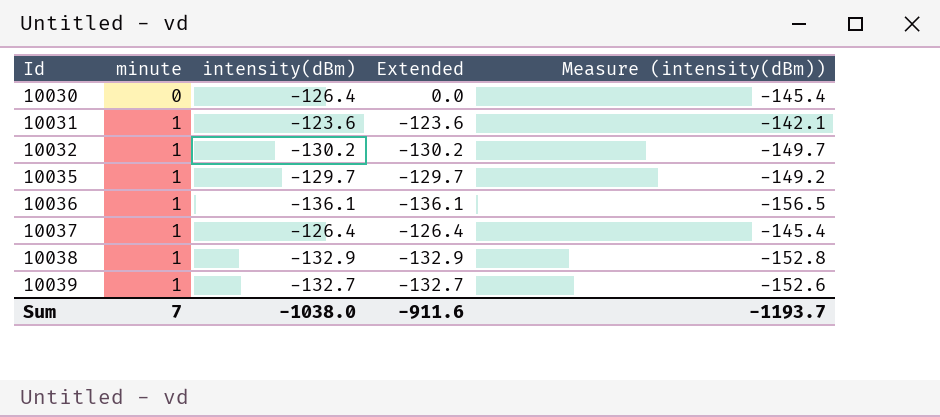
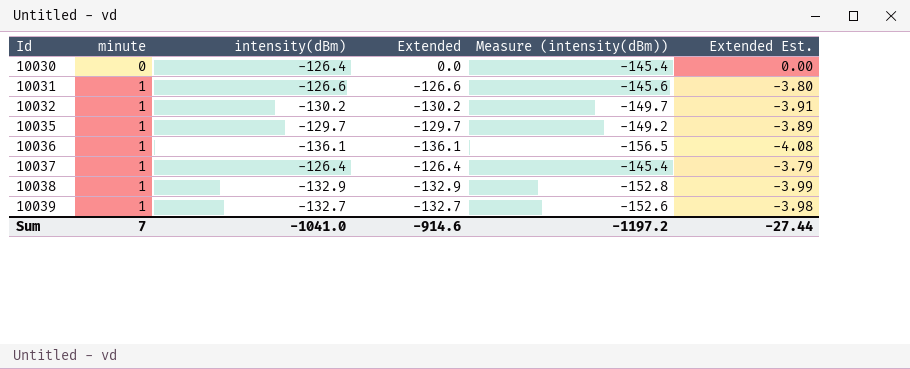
column Extended Est. | formula: none -> [Extended] * 0.03
10031 | intensity(dBm): -123.6 -> -126.6
10031 | Extended: -123.6 -> -126.6
10031 | Measure (intensity(dBm)): -142.1 -> -145.6
Sum | intensity(dBm): -1038.0 -> -1041.0
Sum | Extended: -911.6 -> -914.6
Sum | Measure (intensity(dBm)): -1193.7 -> -1197.2

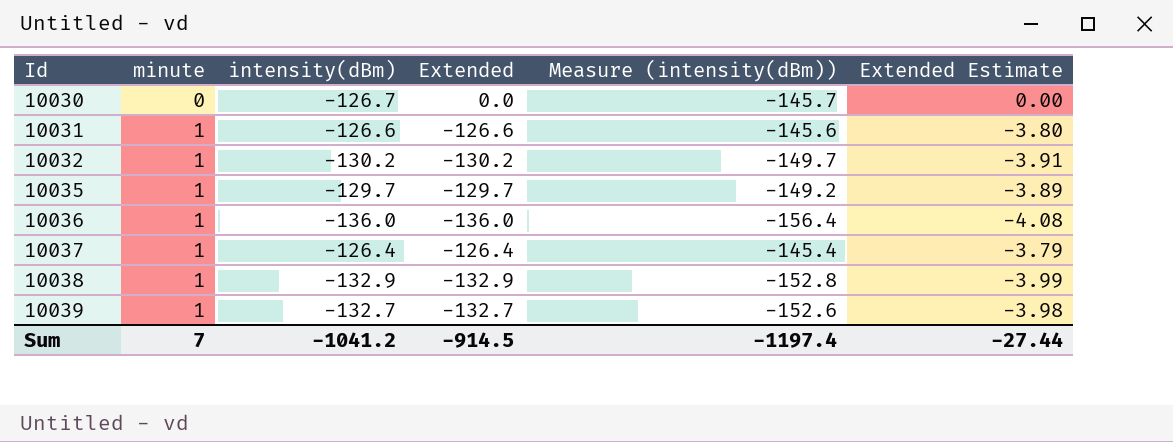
column name: Extended Est. -> Extended Estimate
10030 | intensity(dBm): -126.4 -> -126.7
10030 | Measure (intensity(dBm)): -145.4 -> -145.7
10036 | intensity(dBm): -136.1 -> -136.0
10036 | Extended: -136.1 -> -136.0
10036 | Measure (intensity(dBm)): -156.5 -> -156.4
Sum | intensity(dBm): -1041.0 -> -1041.2
Sum | Extended: -914.6 -> -914.5
Sum | Measure (intensity(dBm)): -1197.2 -> -1197.4

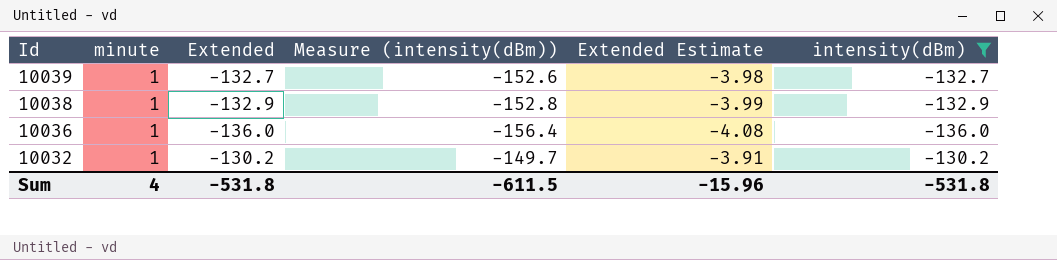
filter: none -> intensity(dBm) <= -130.2
row order: Id ascending -> Id descending
column intensity(dBm) | position: 3 -> 6
Sum | minute: 7 -> 4
Sum | Extended: -914.5 -> -531.8
Sum | Measure (intensity(dBm)): -1197.4 -> -611.5
Sum | Extended Estimate: -27.44 -> -15.96
Sum | intensity(dBm): -1041.2 -> -531.8

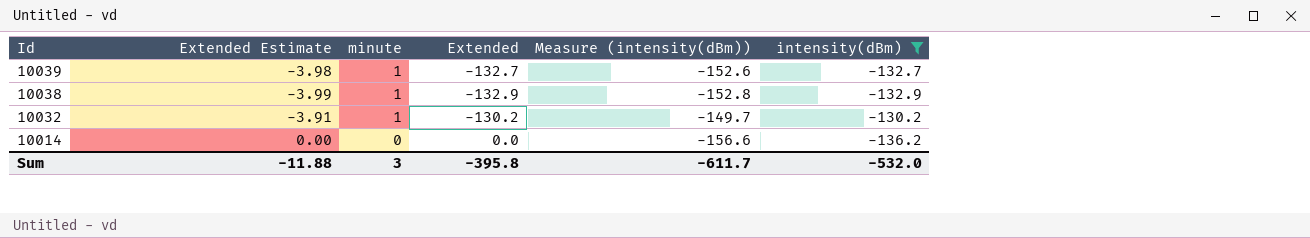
column Extended Estimate | position: 5 -> 2
row 10036: 1 | -136.0 | -156.4 | -4.08 | -136.0 -> none
row 10014: none -> 0.00 | 0 | 0.0 | -156.6 | -136.2
Sum | Extended Estimate: -15.96 -> -11.88
Sum | minute: 4 -> 3
Sum | Extended: -531.8 -> -395.8
Sum | Measure (intensity(dBm)): -611.5 -> -611.7
Sum | intensity(dBm): -531.8 -> -532.0

